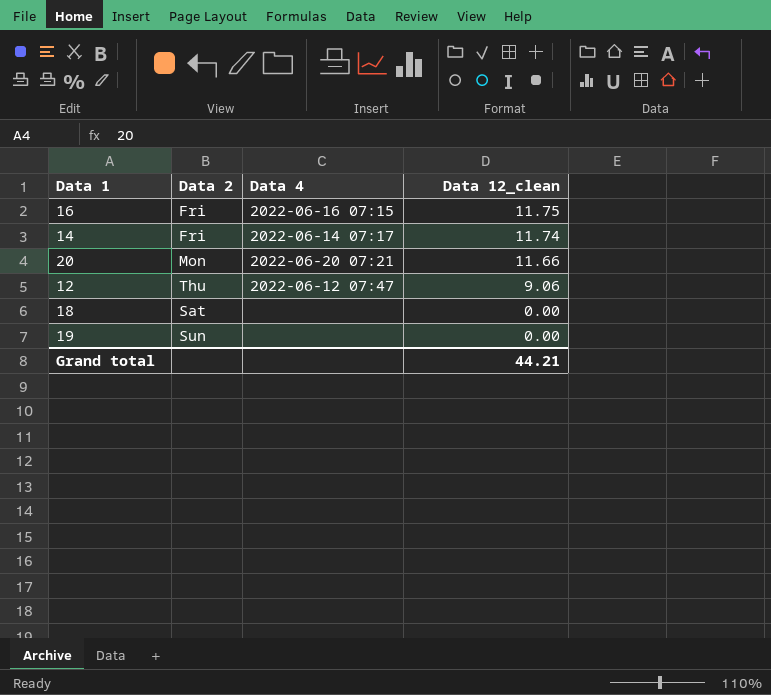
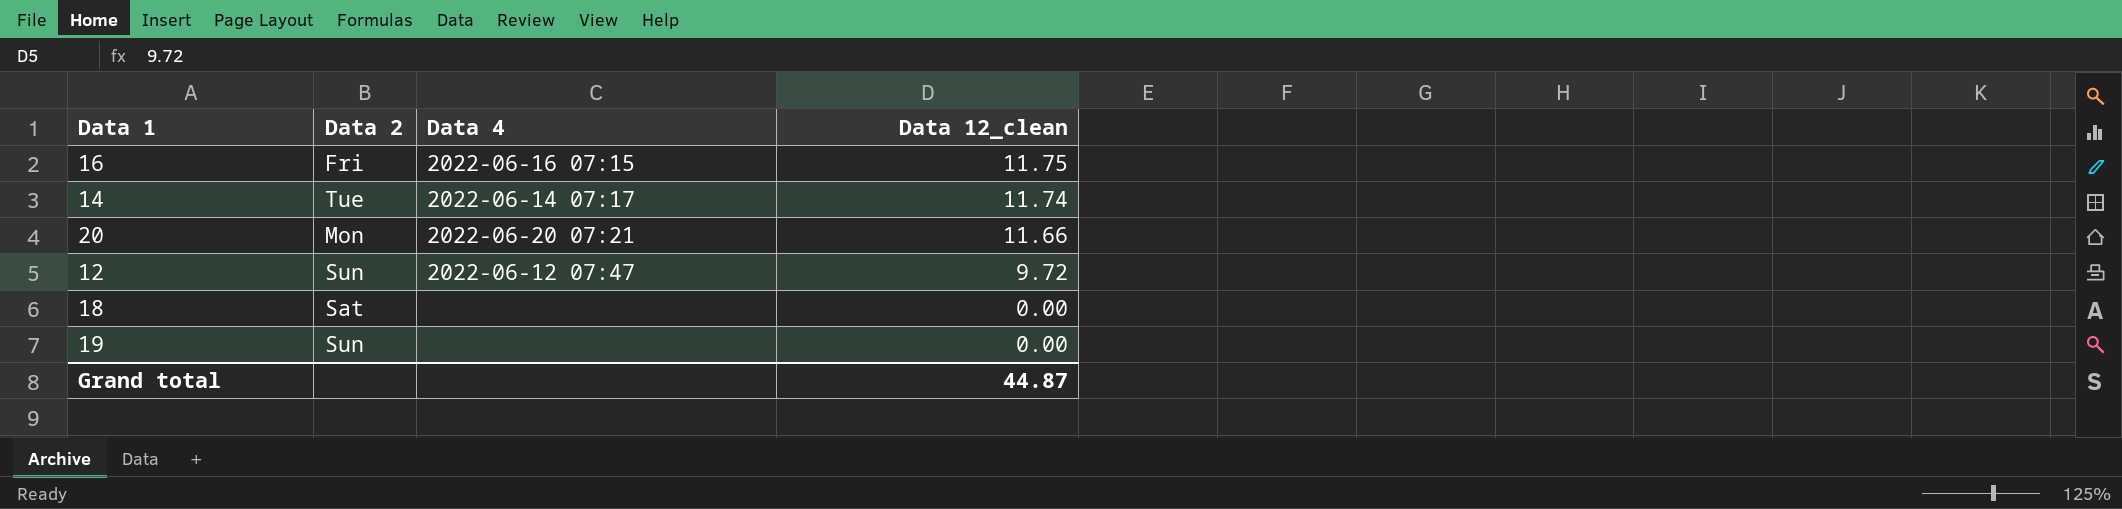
14 | Data 2: Fri -> Tue
12 | Data 2: Thu -> Sun
12 | Data 12_clean: 9.06 -> 9.72
Grand total | Data 12_clean: 44.21 -> 44.87

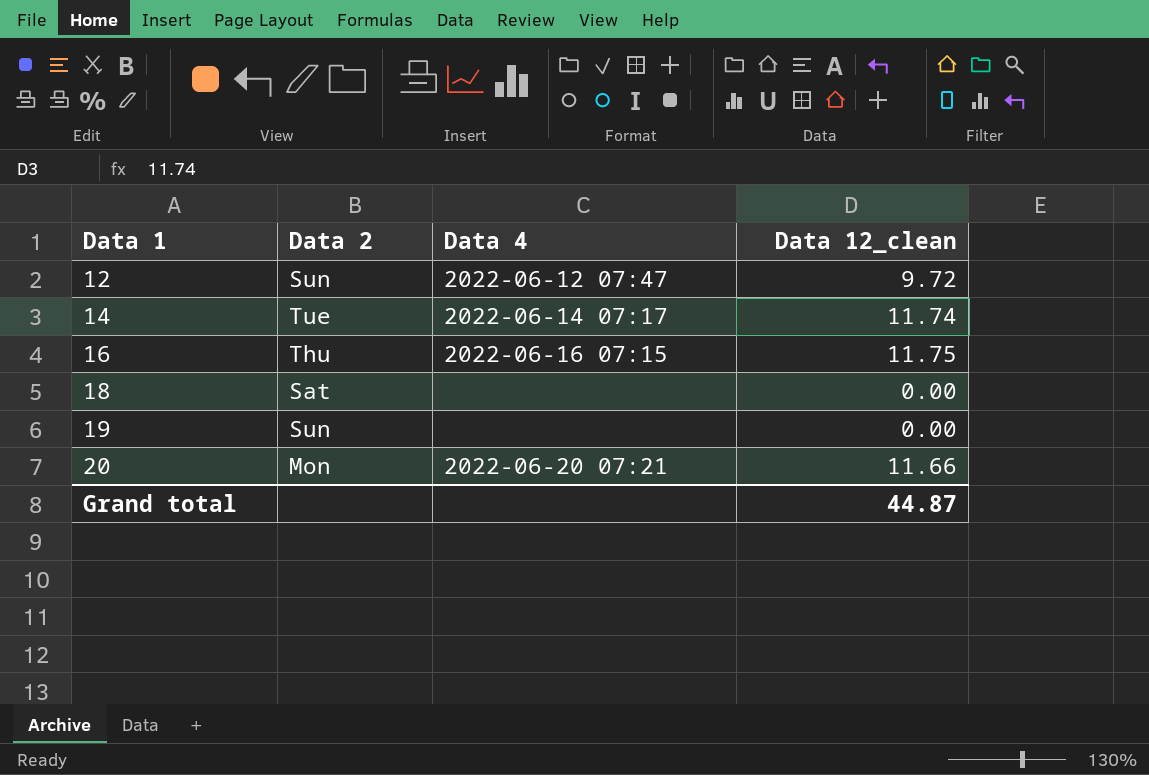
row order: Data 12_clean descending -> Data 1 ascending
16 | Data 2: Fri -> Thu

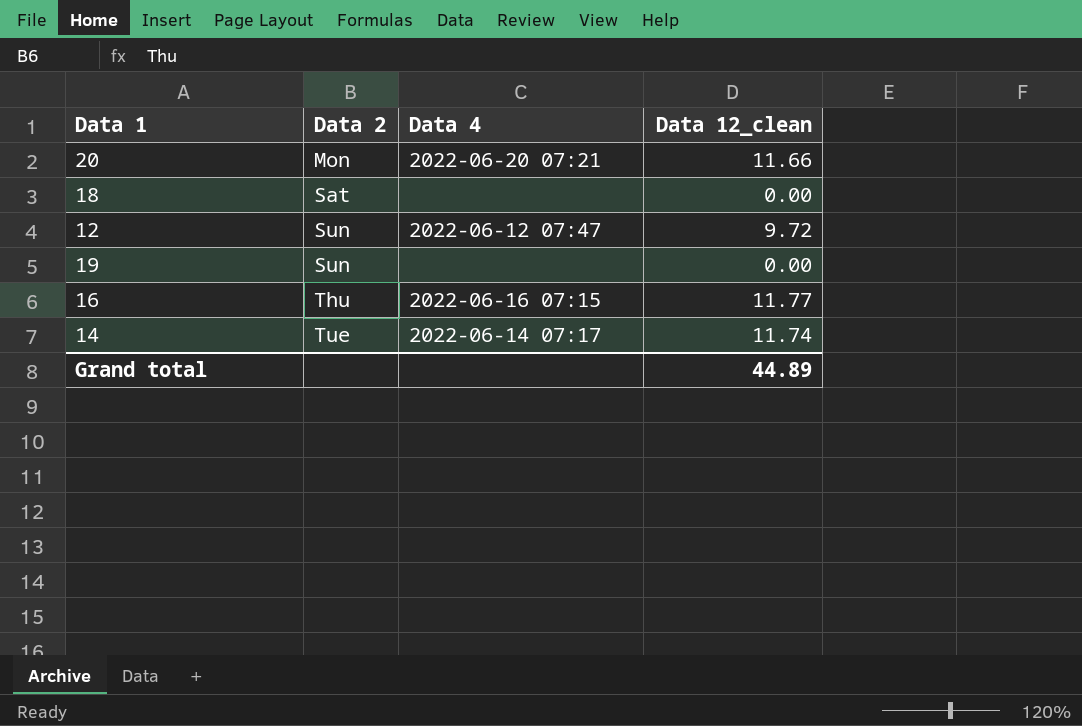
row order: Data 1 ascending -> Data 2 ascending
16 | Data 12_clean: 11.75 -> 11.77
Grand total | Data 12_clean: 44.87 -> 44.89

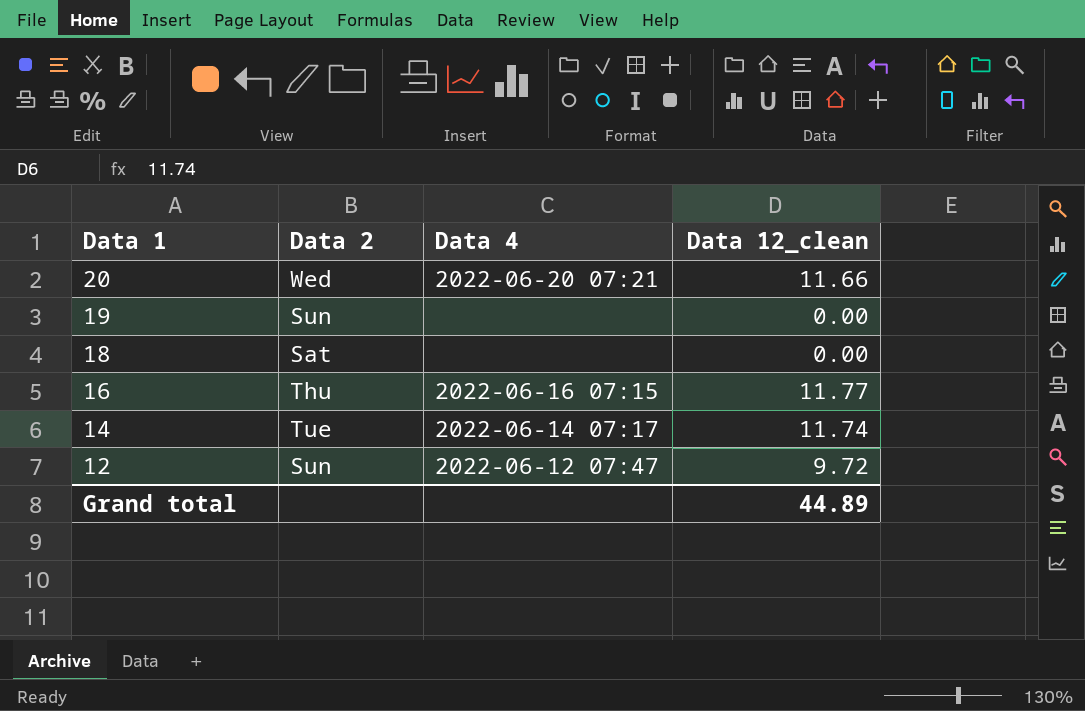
row order: Data 2 ascending -> Data 1 descending
20 | Data 2: Mon -> Wed

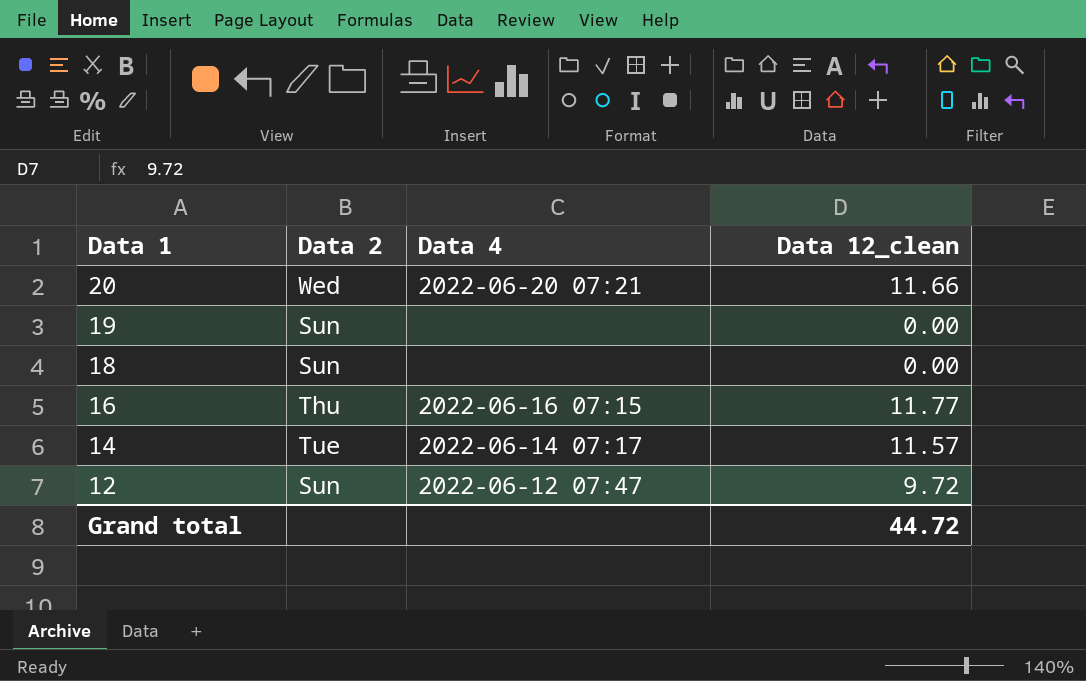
18 | Data 2: Sat -> Sun
14 | Data 12_clean: 11.74 -> 11.57
Grand total | Data 12_clean: 44.89 -> 44.72

